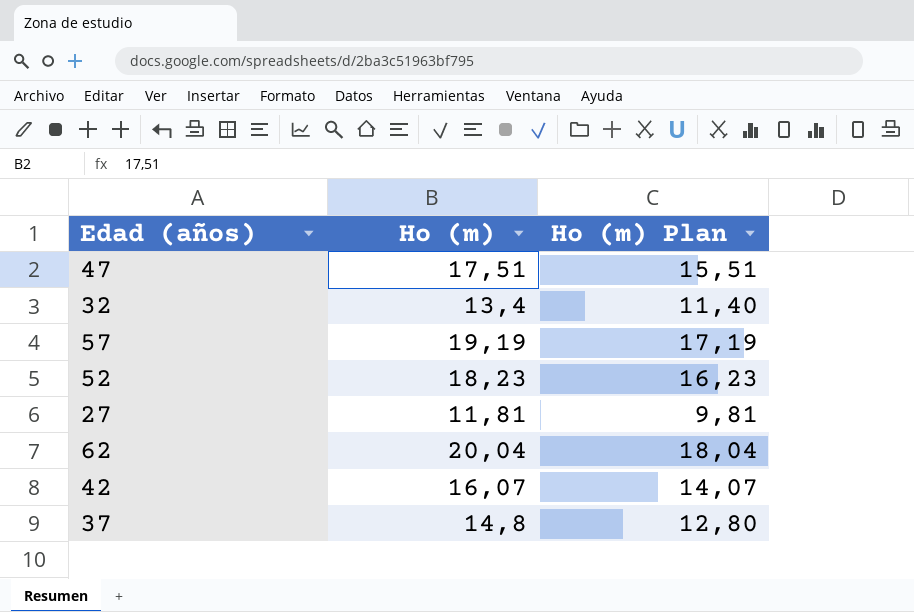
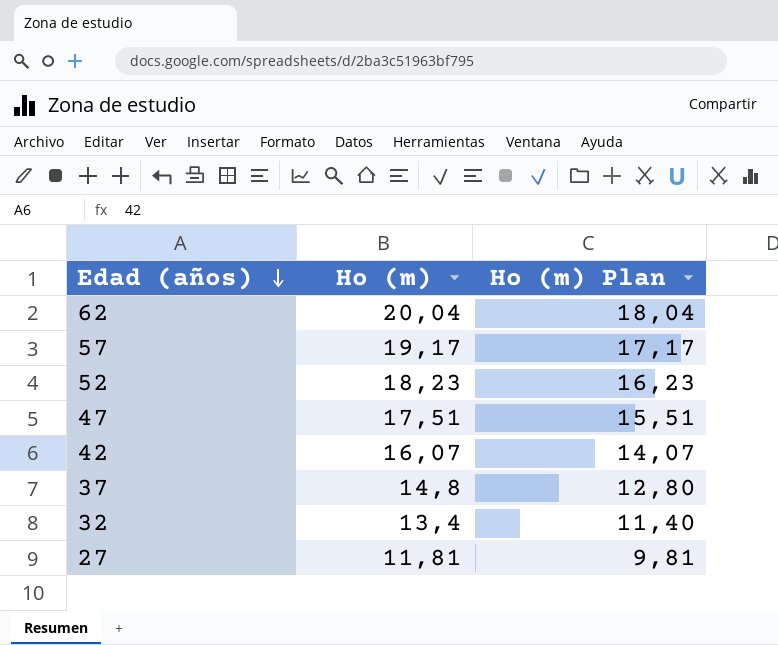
row order: none -> Edad (años) descending
57 | Ho (m): 19,19 -> 19,17
57 | Ho (m) Plan: 17,19 -> 17,17

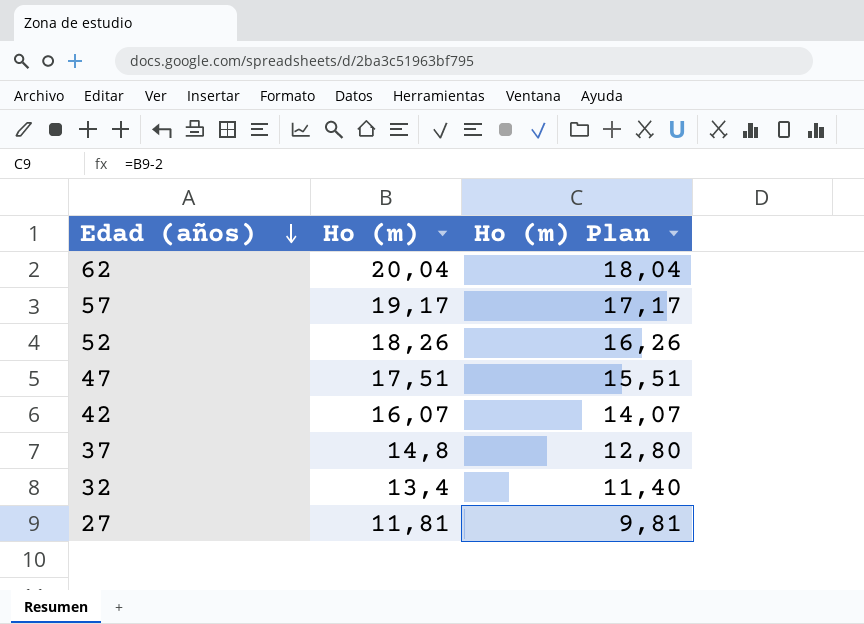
52 | Ho (m): 18,23 -> 18,26
52 | Ho (m) Plan: 16,23 -> 16,26

